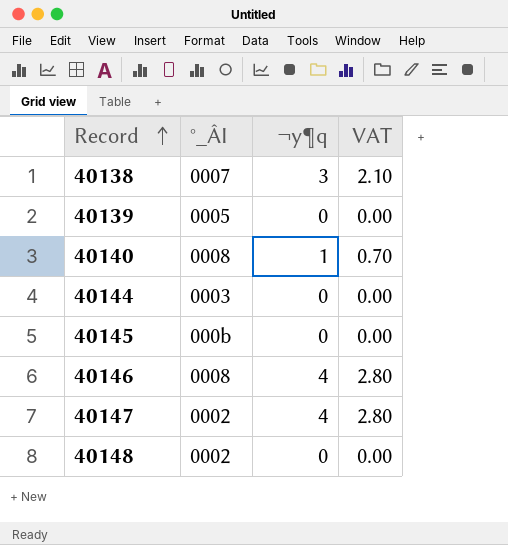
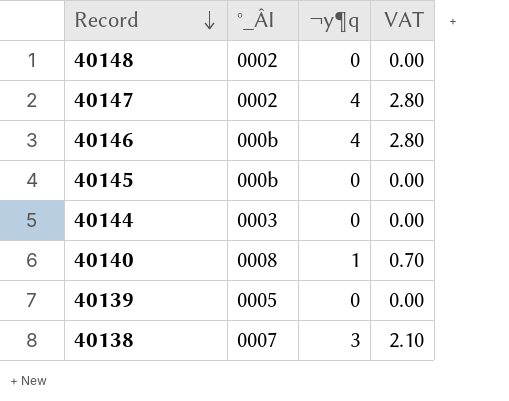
row order: Record ascending -> Record descending
40146 | °_ÂI: 0008 -> 000b

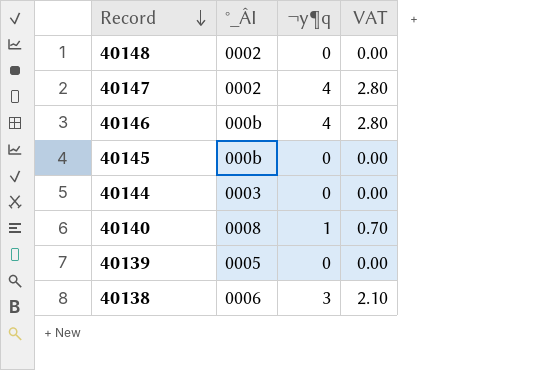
40138 | °_ÂI: 0007 -> 0006

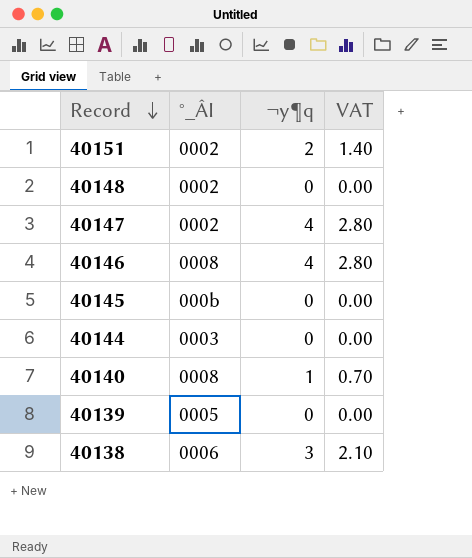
row 40151: none -> 0002 | 2 | 1.40
40146 | °_ÂI: 000b -> 0008

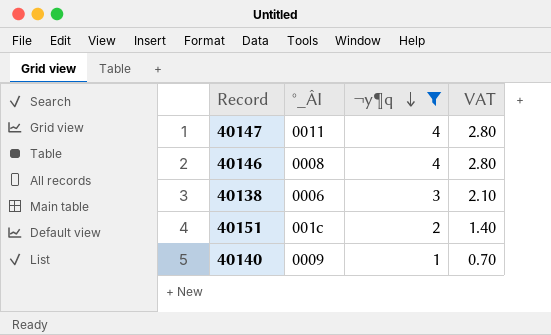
filter: none -> ¬y¶q != 0
row order: Record descending -> ¬y¶q descending
40147 | °_ÂI: 0002 -> 0011
40151 | °_ÂI: 0002 -> 001c
40140 | °_ÂI: 0008 -> 0009

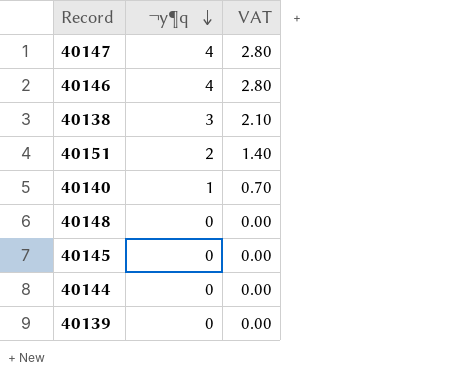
filter: ¬y¶q != 0 -> none
column °_ÂI | position: 2 -> none

